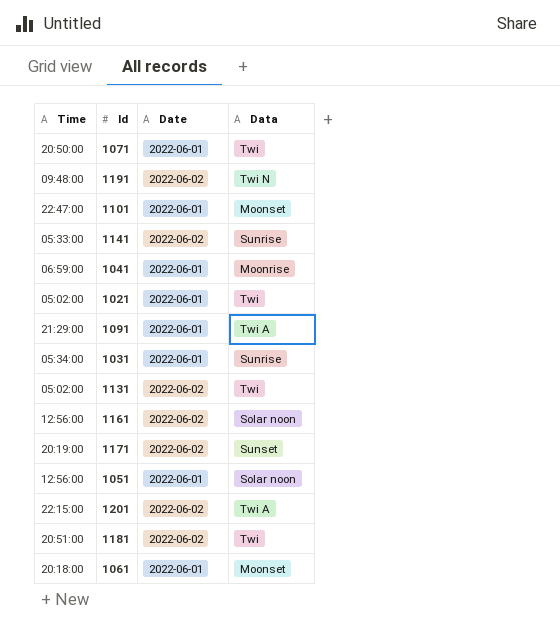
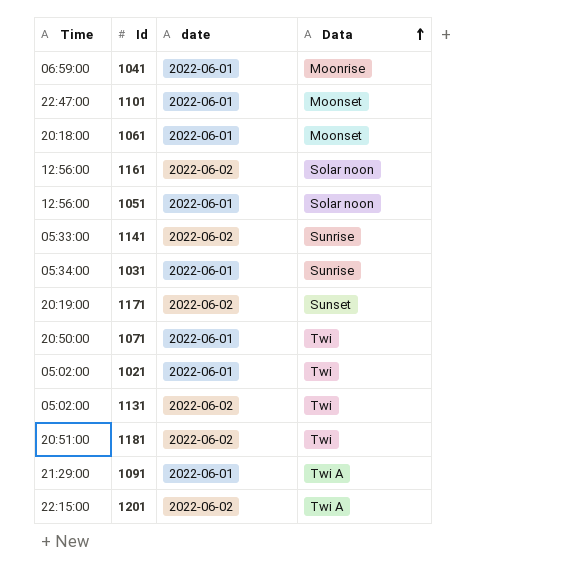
row order: none -> Data ascending
column name: Date -> date
row 1191: 09:48:00 | 2022-06-02 | Twi N -> none

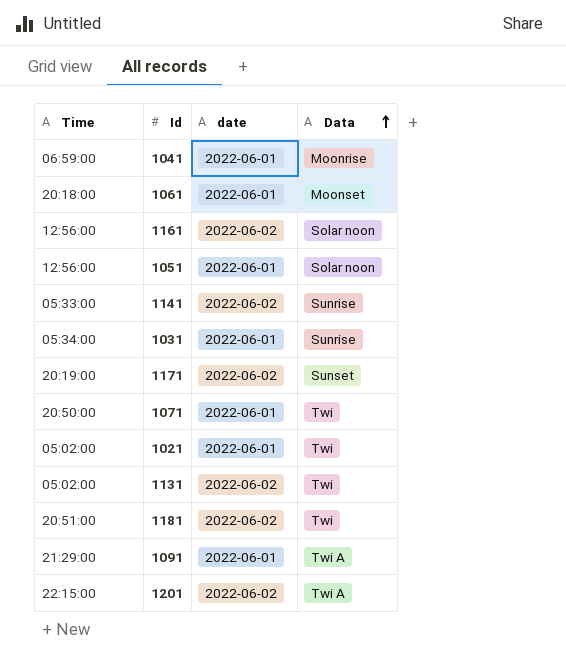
row 1101: 22:47:00 | 2022-06-01 | Moonset -> none

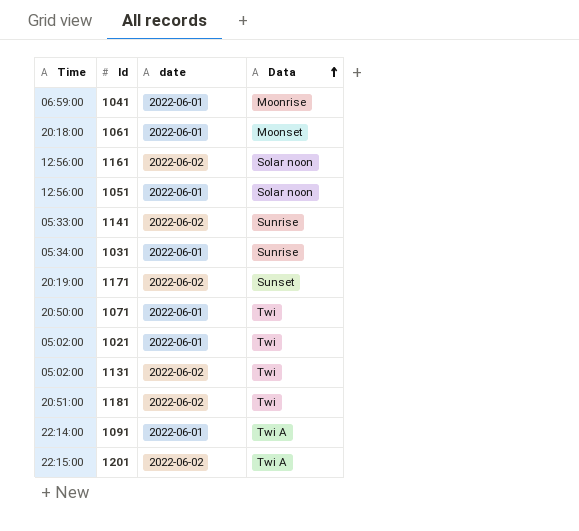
1091 | Time: 21:29:00 -> 22:14:00

